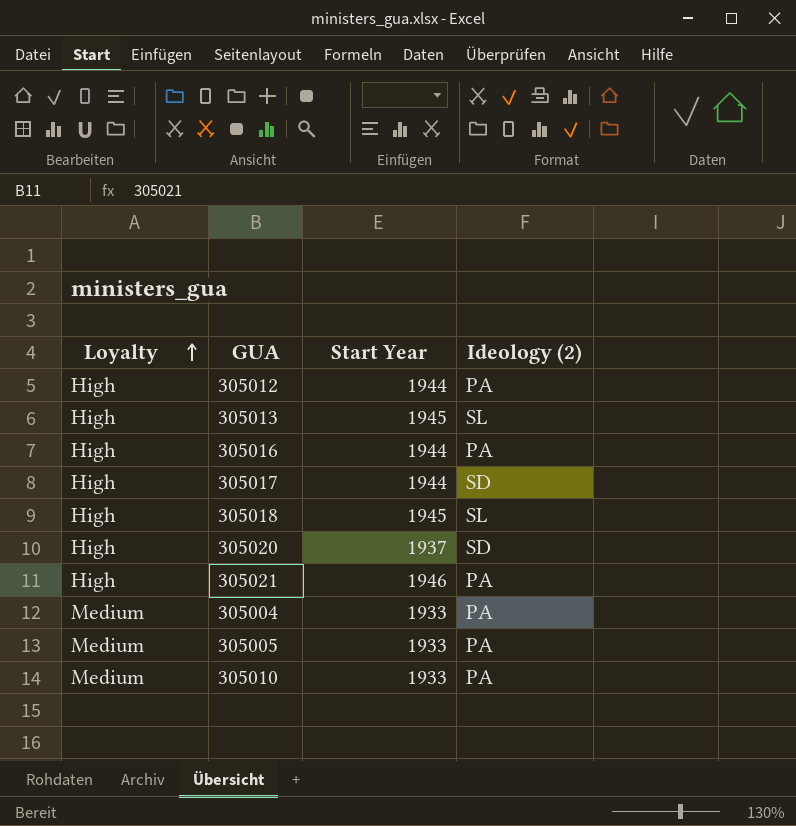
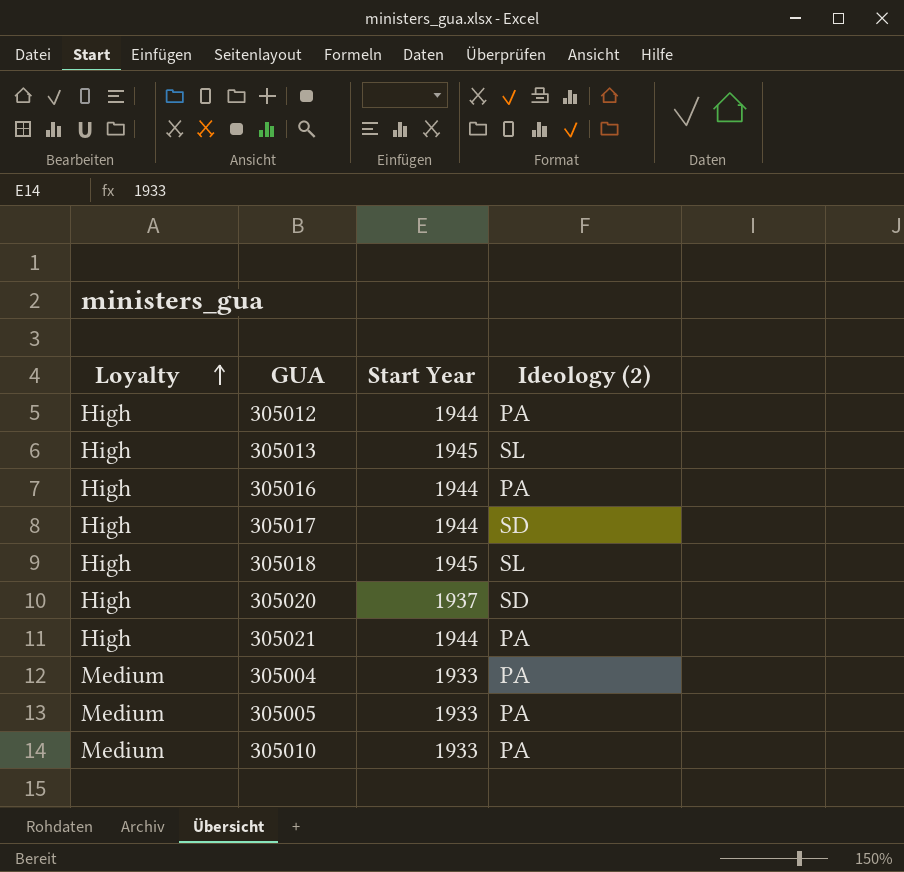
305021 | Start Year: 1946 -> 1944

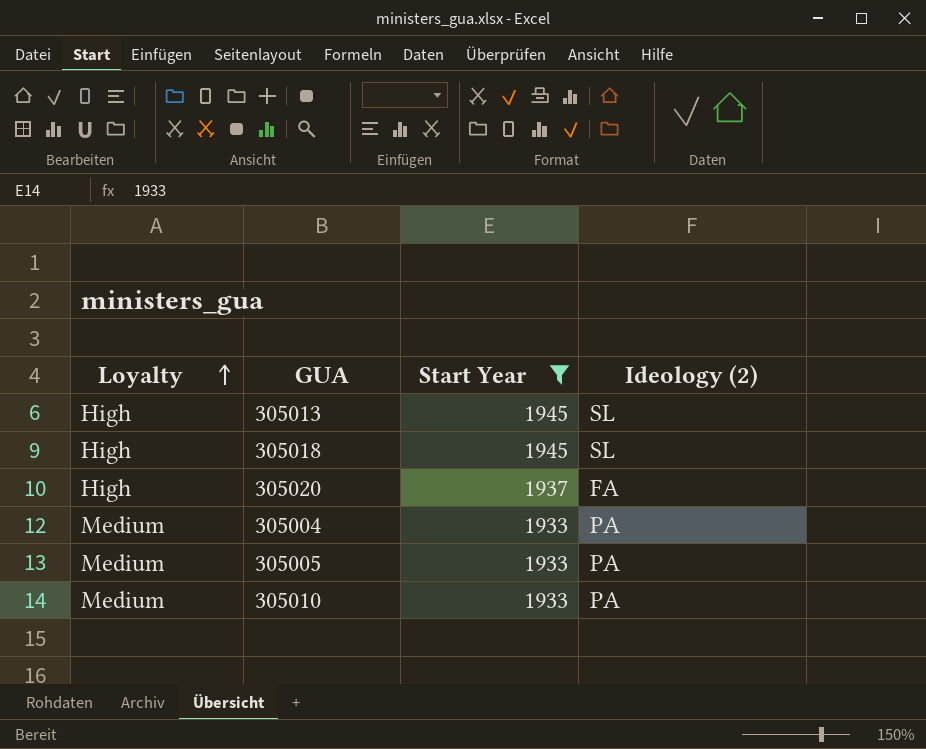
filter: none -> Start Year != 1944
305020 | Ideology (2): SD -> FA

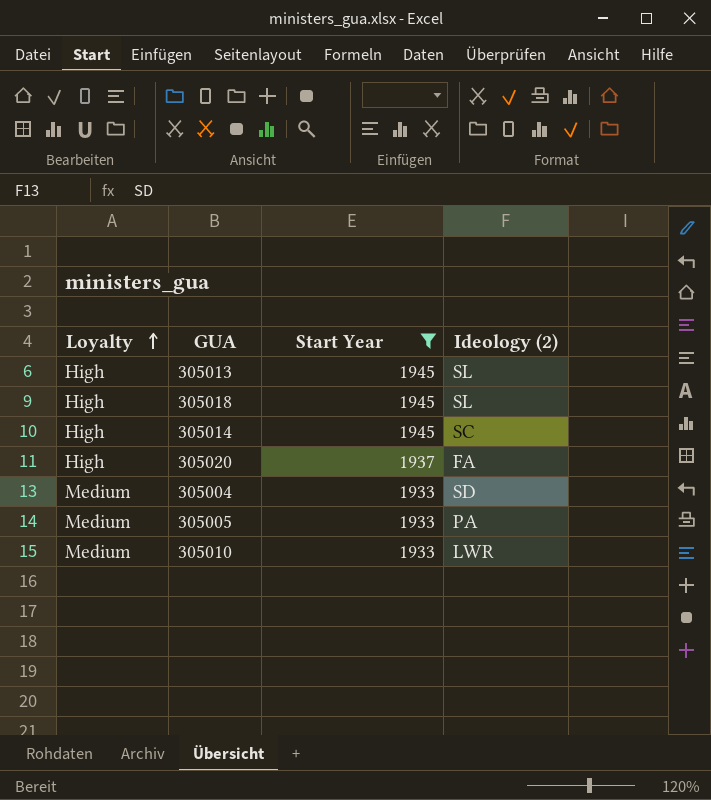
row 305014: none -> High | 1945 | SC
305004 | Ideology (2): PA -> SD
305010 | Ideology (2): PA -> LWR

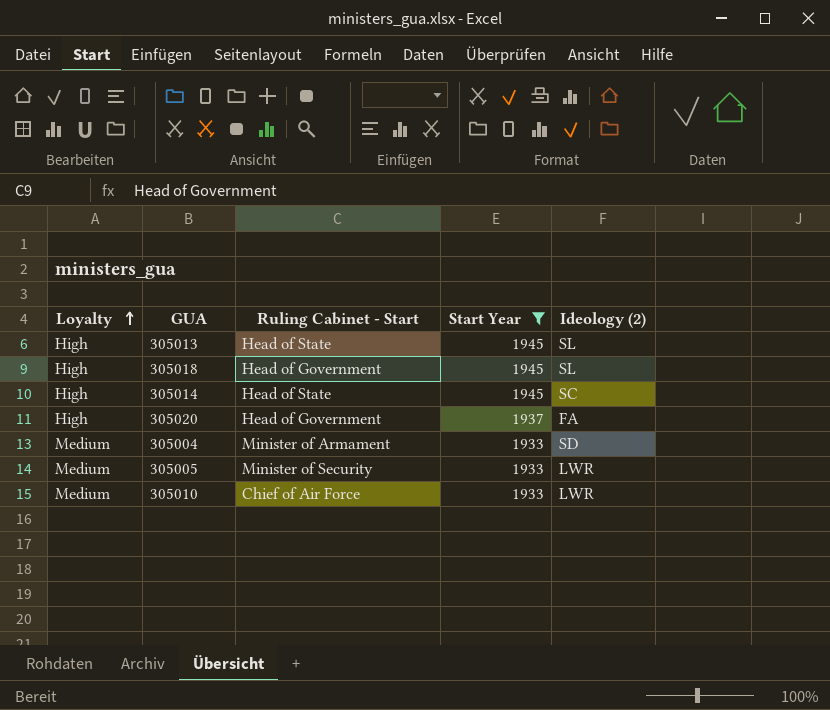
column Ruling Cabinet - Start | position: none -> 3
305005 | Ideology (2): PA -> LWR

